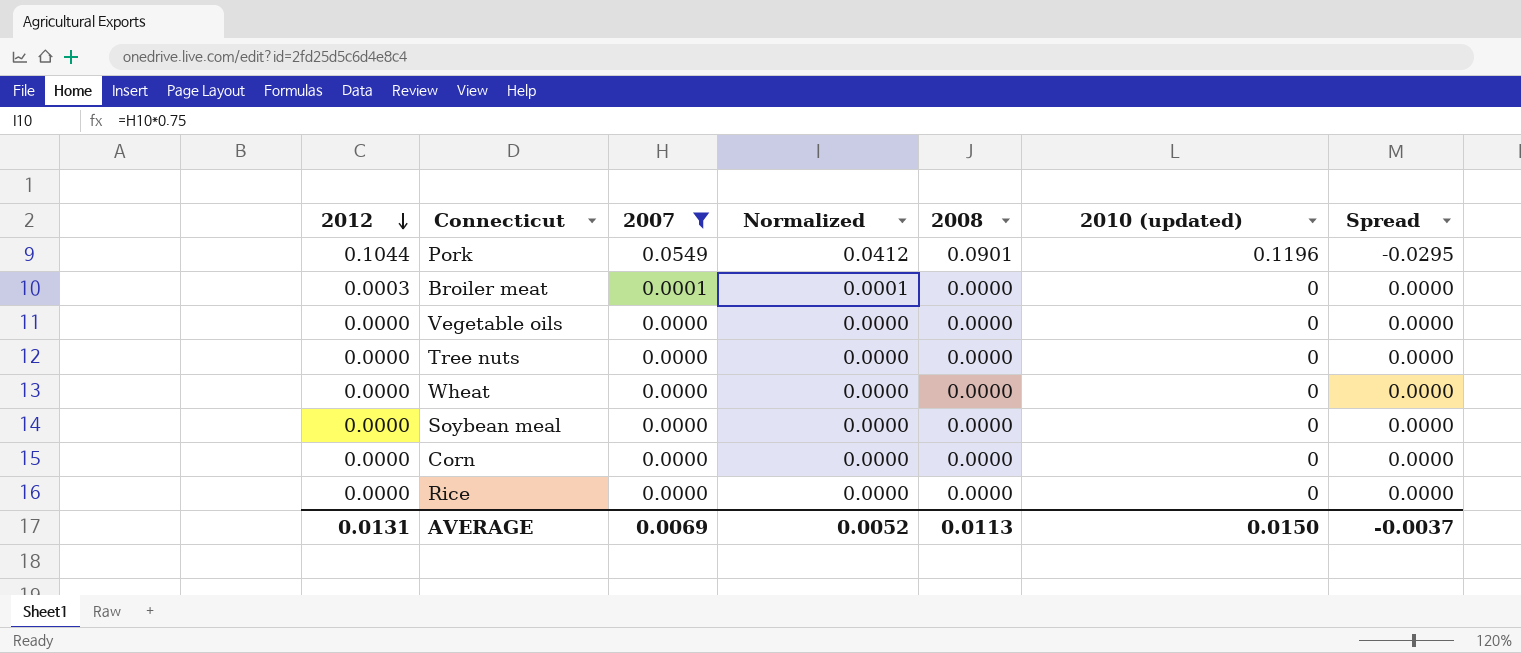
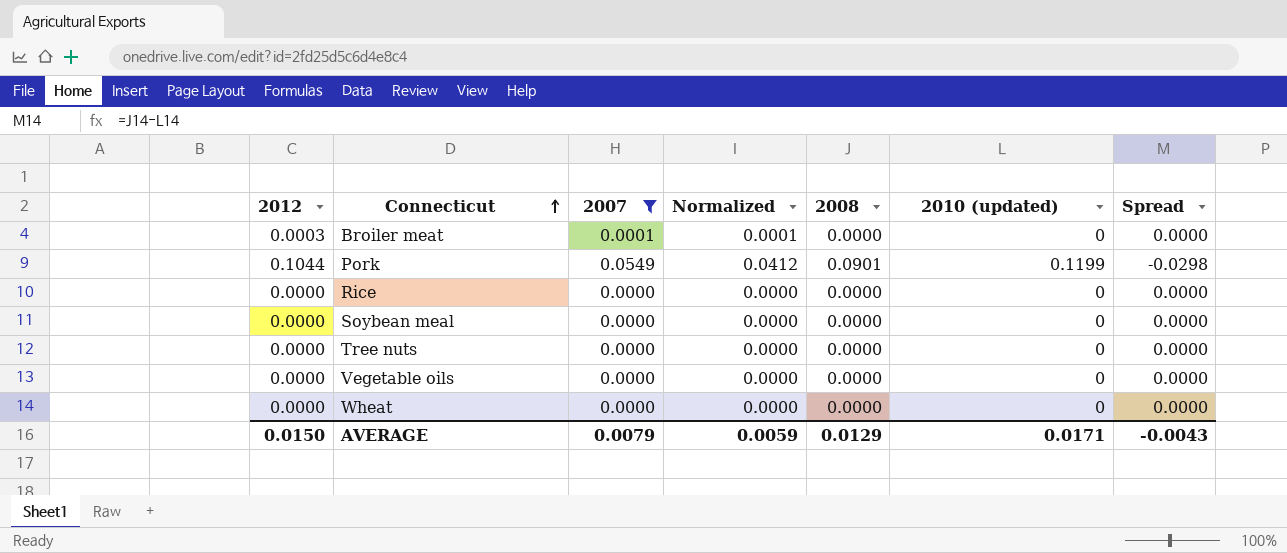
row order: 2012 descending -> Connecticut ascending
row Corn: 0.0000 | 0.0000 | 0.0000 | 0.0000 | 0 | 0.0000 -> none
Pork | 2010 (updated): 0.1196 -> 0.1199
Pork | Spread: -0.0295 -> -0.0298
AVERAGE | 2012: 0.0131 -> 0.0150
AVERAGE | 2007: 0.0069 -> 0.0079
AVERAGE | Normalized: 0.0052 -> 0.0059
AVERAGE | 2008: 0.0113 -> 0.0129
AVERAGE | 2010 (updated): 0.0150 -> 0.0171
AVERAGE | Spread: -0.0037 -> -0.0043

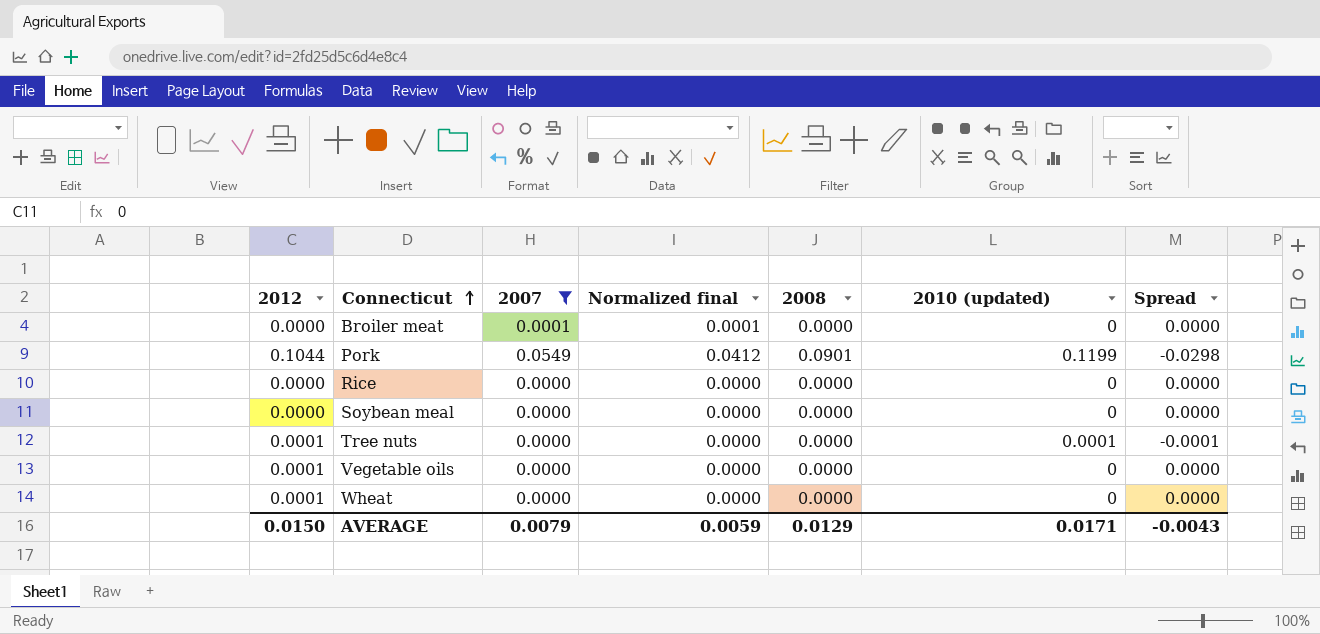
column name: Normalized -> Normalized final
Broiler meat | 2012: 0.0003 -> 0.0000
Tree nuts | 2012: 0.0000 -> 0.0001
Tree nuts | 2010 (updated): 0 -> 0.0001
Tree nuts | Spread: 0.0000 -> -0.0001
Vegetable oils | 2012: 0.0000 -> 0.0001
Wheat | 2012: 0.0000 -> 0.0001

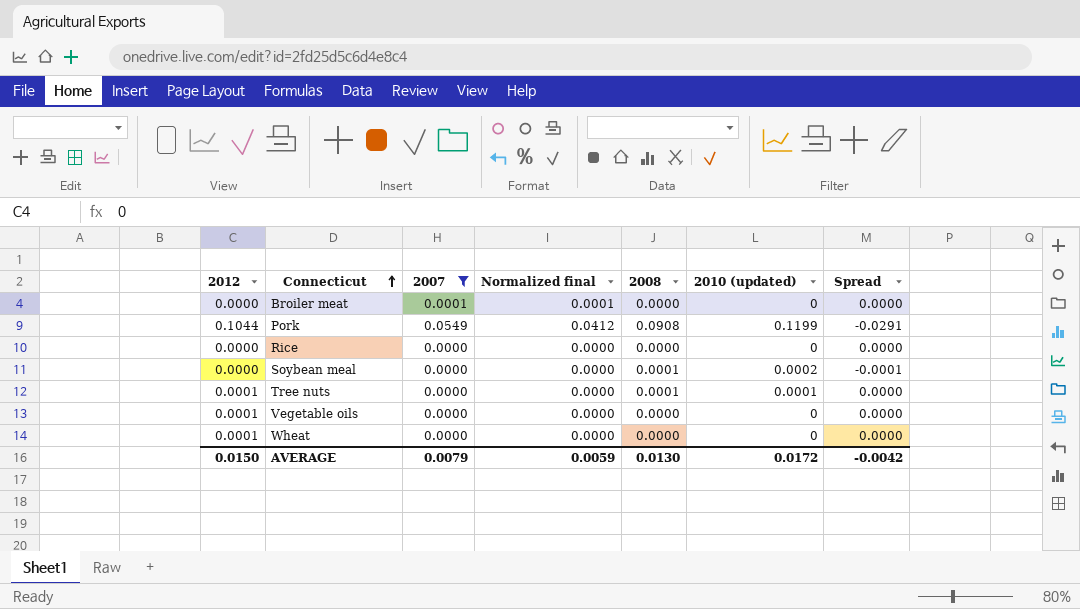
Pork | 2008: 0.0901 -> 0.0908
Pork | Spread: -0.0298 -> -0.0291
Soybean meal | 2008: 0.0000 -> 0.0001
Soybean meal | 2010 (updated): 0 -> 0.0002
Soybean meal | Spread: 0.0000 -> -0.0001
Tree nuts | 2008: 0.0000 -> 0.0001
Tree nuts | Spread: -0.0001 -> 0.0000
AVERAGE | 2008: 0.0129 -> 0.0130
AVERAGE | 2010 (updated): 0.0171 -> 0.0172
AVERAGE | Spread: -0.0043 -> -0.0042

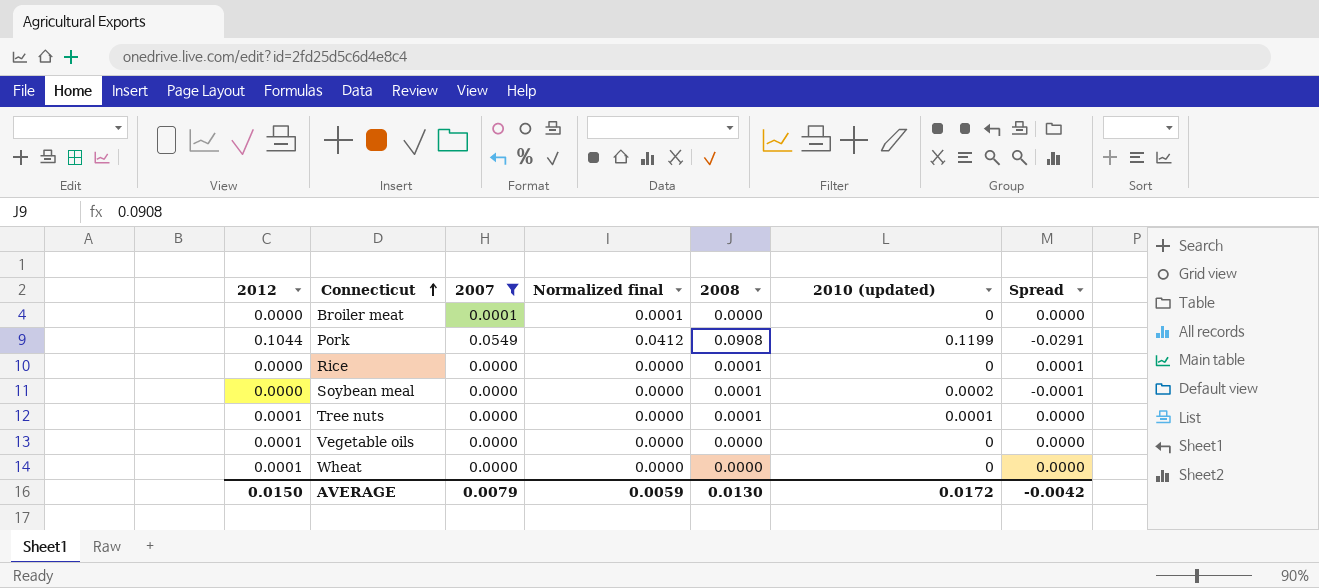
Rice | 2008: 0.0000 -> 0.0001
Rice | Spread: 0.0000 -> 0.0001

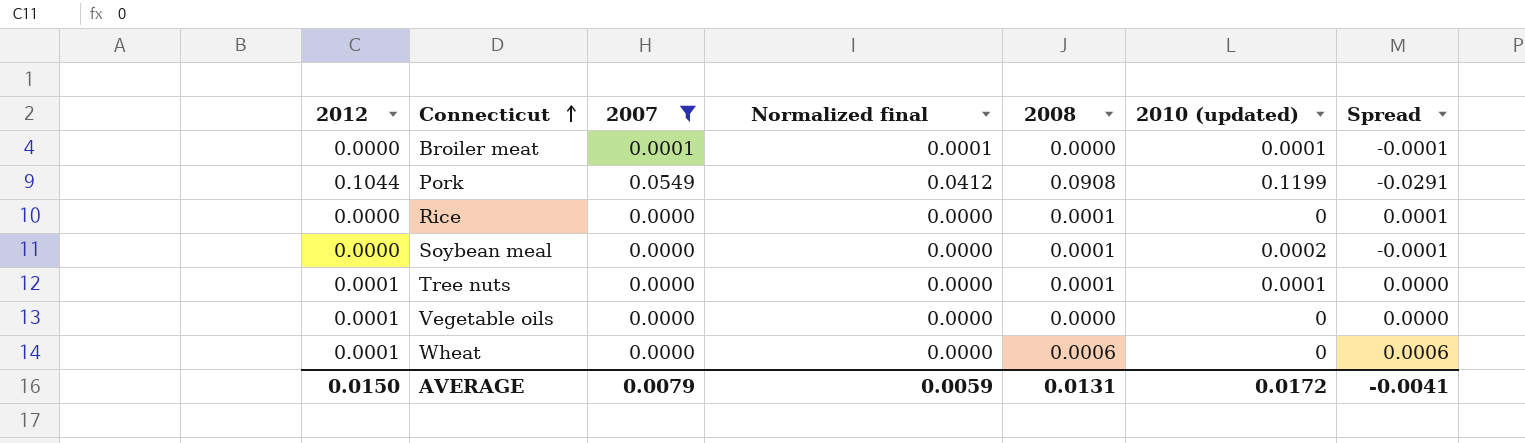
Broiler meat | 2010 (updated): 0 -> 0.0001
Broiler meat | Spread: 0.0000 -> -0.0001
Wheat | 2008: 0.0000 -> 0.0006
Wheat | Spread: 0.0000 -> 0.0006
AVERAGE | 2008: 0.0130 -> 0.0131
AVERAGE | Spread: -0.0042 -> -0.0041

